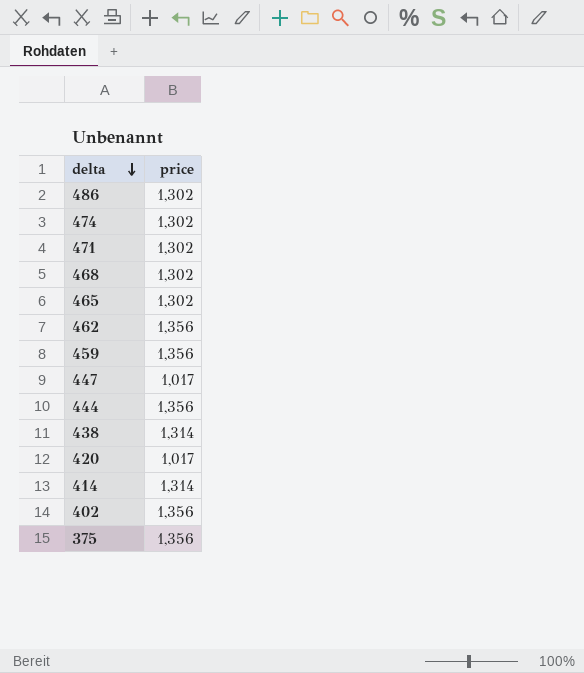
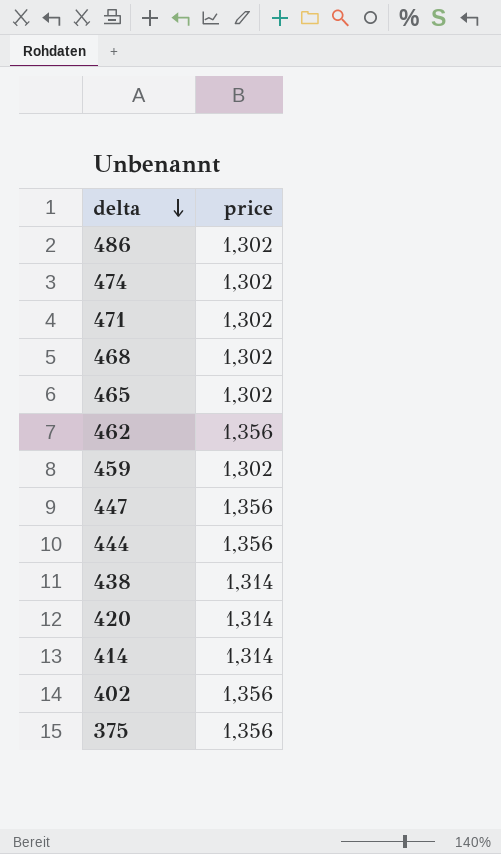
459 | price: 1,356 -> 1,302
447 | price: 1,017 -> 1,356
420 | price: 1,017 -> 1,314

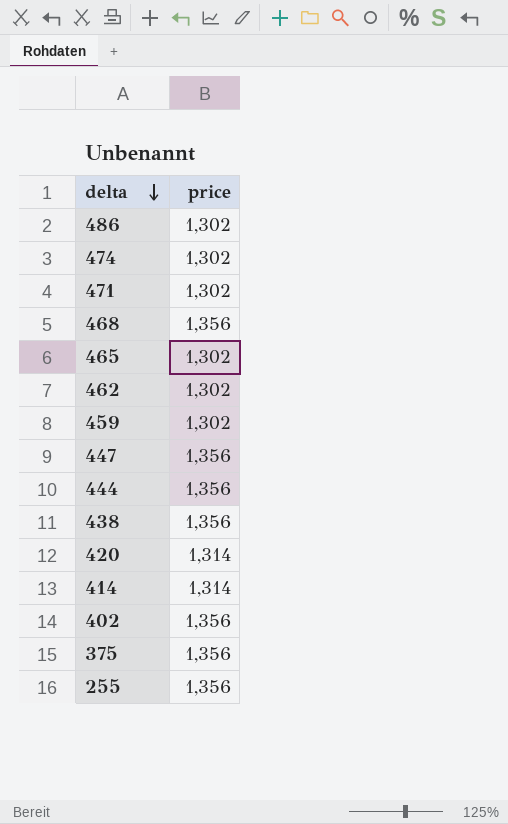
468 | price: 1,302 -> 1,356
462 | price: 1,356 -> 1,302
438 | price: 1,314 -> 1,356
row 255: none -> 1,356

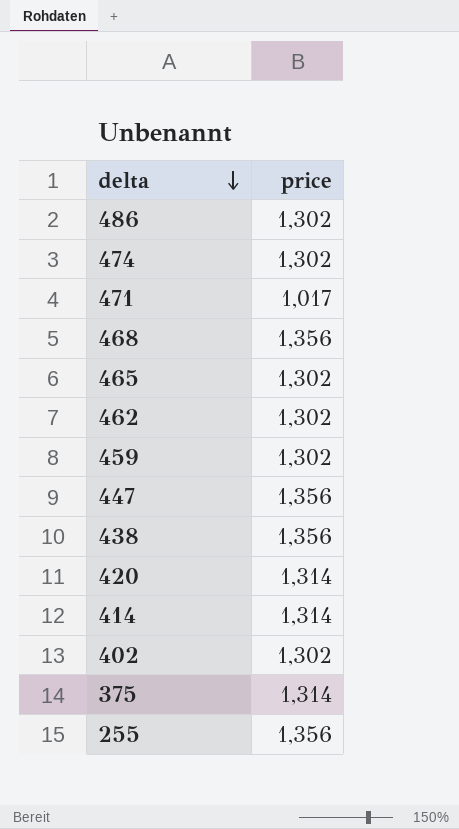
row 444: 1,356 -> none
471 | price: 1,302 -> 1,017
402 | price: 1,356 -> 1,302
375 | price: 1,356 -> 1,314

